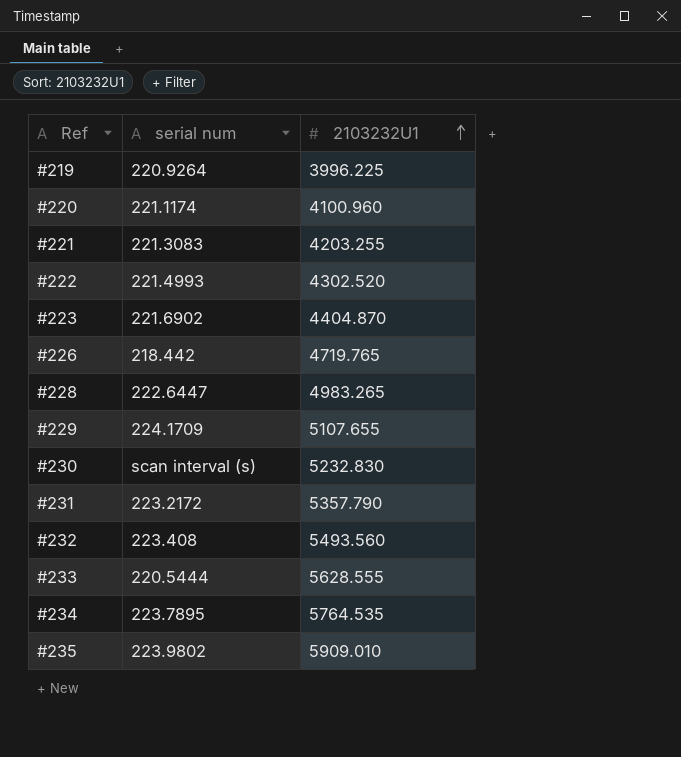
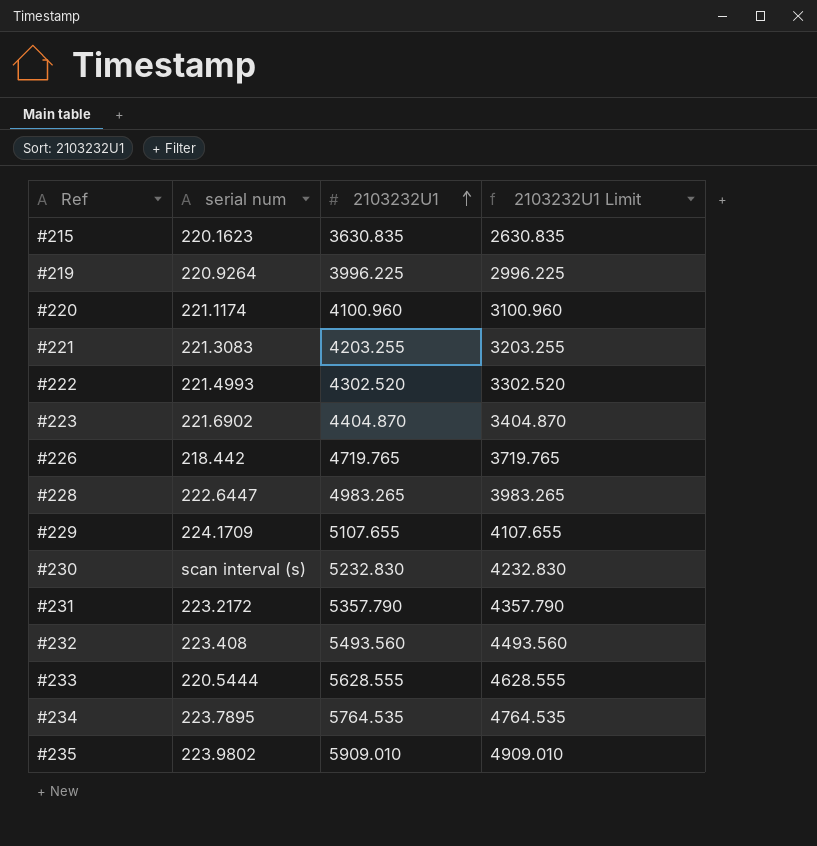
column 2103232U1 Limit | formula: none -> [2103232U1] - 1000
row #215: none -> 220.1623 | 3630.835 | 2630.835

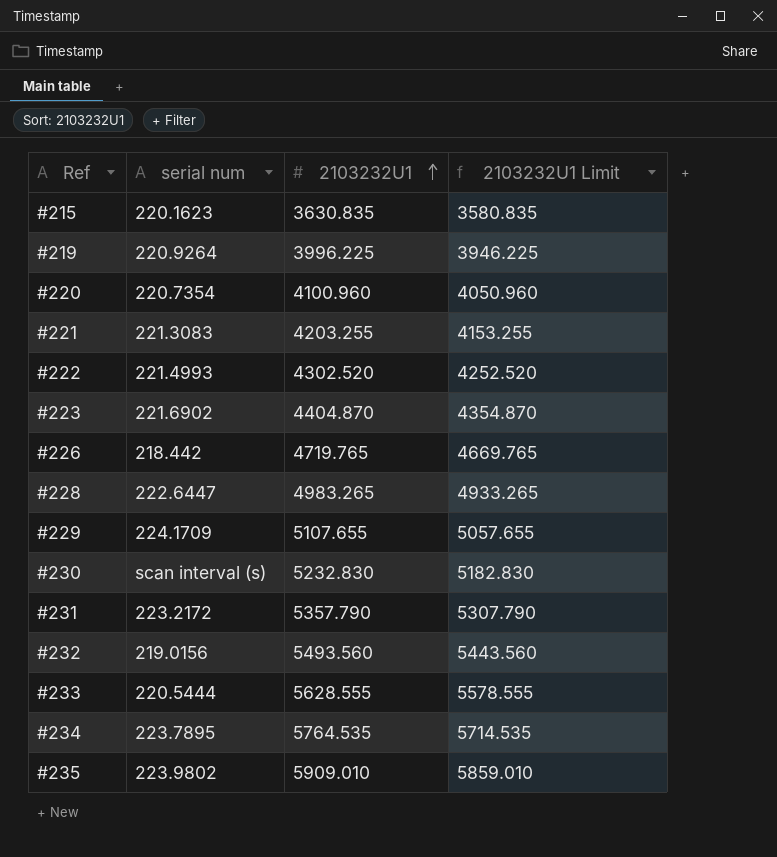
column 2103232U1 Limit | formula: [2103232U1] - 1000 -> [2103232U1] - 50
#220 | serial num: 221.1174 -> 220.7354
#232 | serial num: 223.408 -> 219.0156

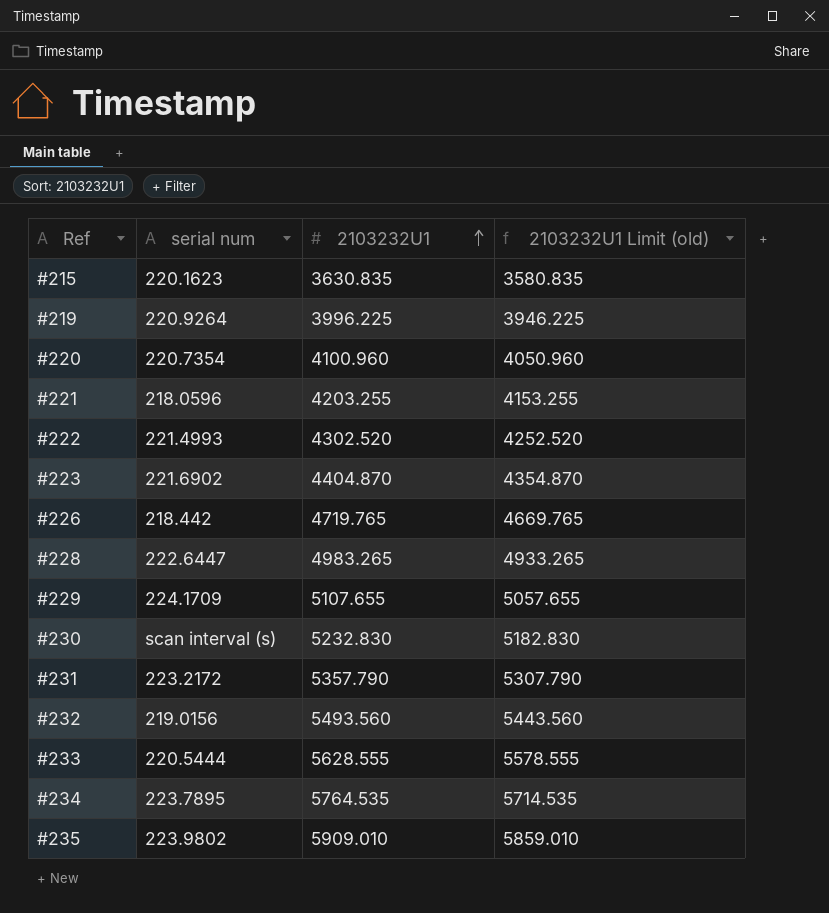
column name: 2103232U1 Limit -> 2103232U1 Limit (old)
#221 | serial num: 221.3083 -> 218.0596

